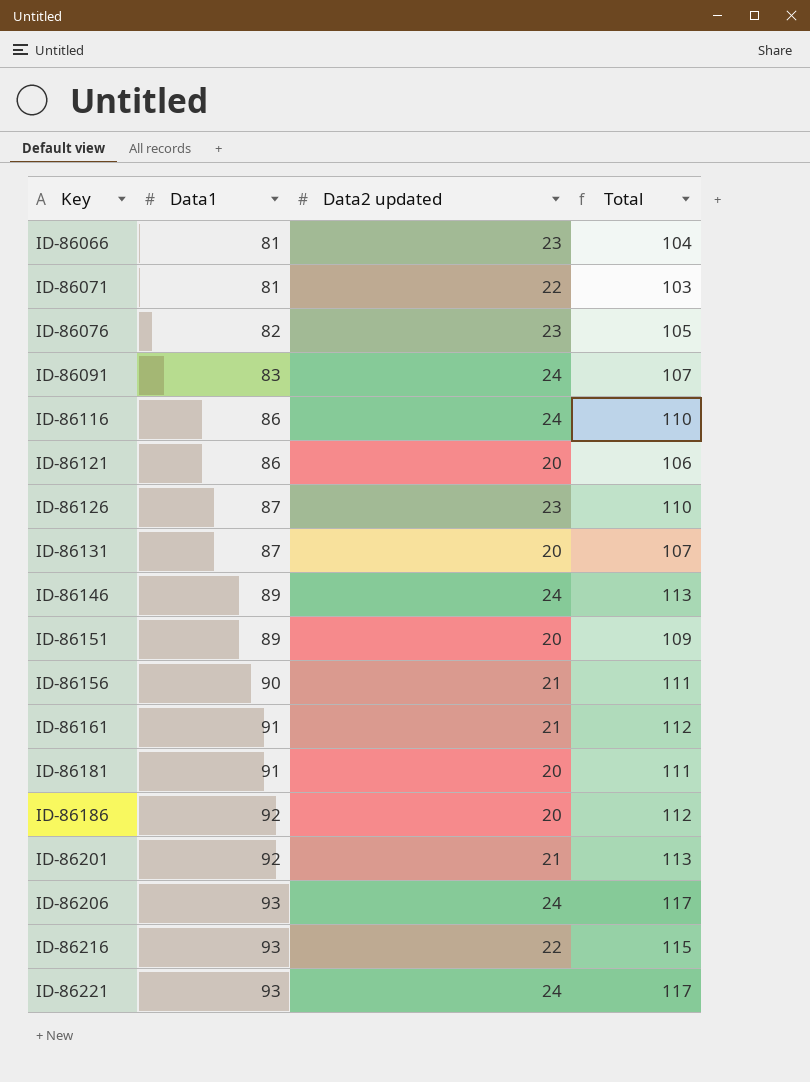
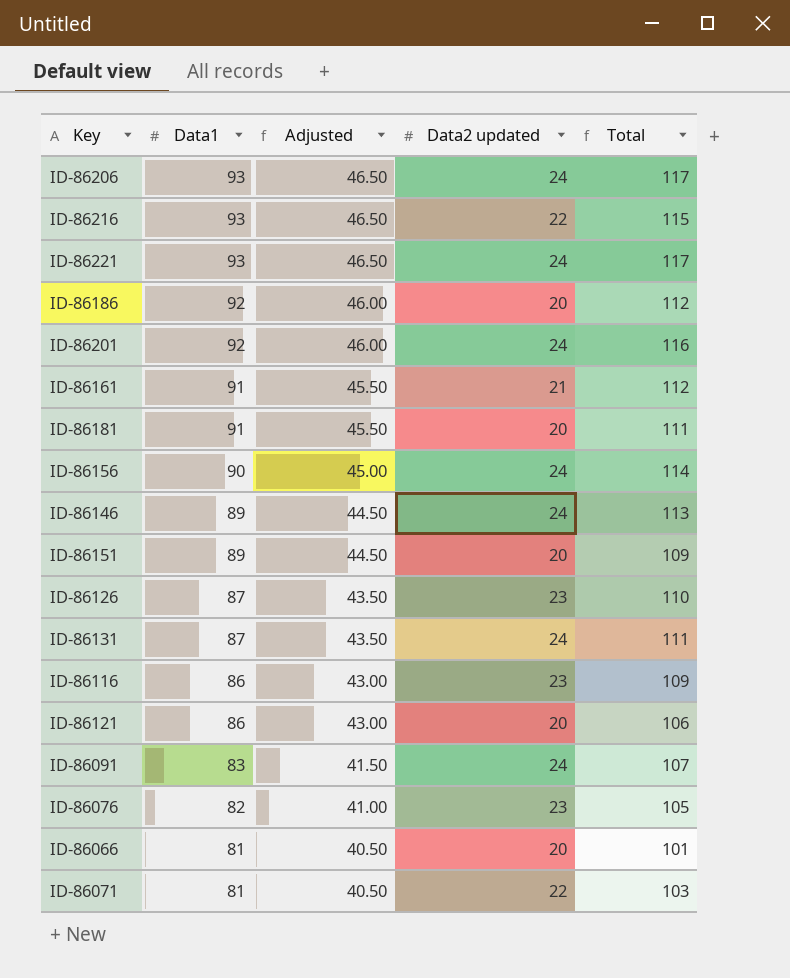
row order: Key ascending -> Data1 descending
column Adjusted | formula: none -> [Data1] * 0.5
ID-86201 | Data2 updated: 21 -> 24
ID-86201 | Total: 113 -> 116
ID-86156 | Data2 updated: 21 -> 24
ID-86156 | Total: 111 -> 114
ID-86131 | Data2 updated: 20 -> 24
ID-86131 | Total: 107 -> 111
ID-86116 | Data2 updated: 24 -> 23
ID-86116 | Total: 110 -> 109
ID-86066 | Data2 updated: 23 -> 20
ID-86066 | Total: 104 -> 101

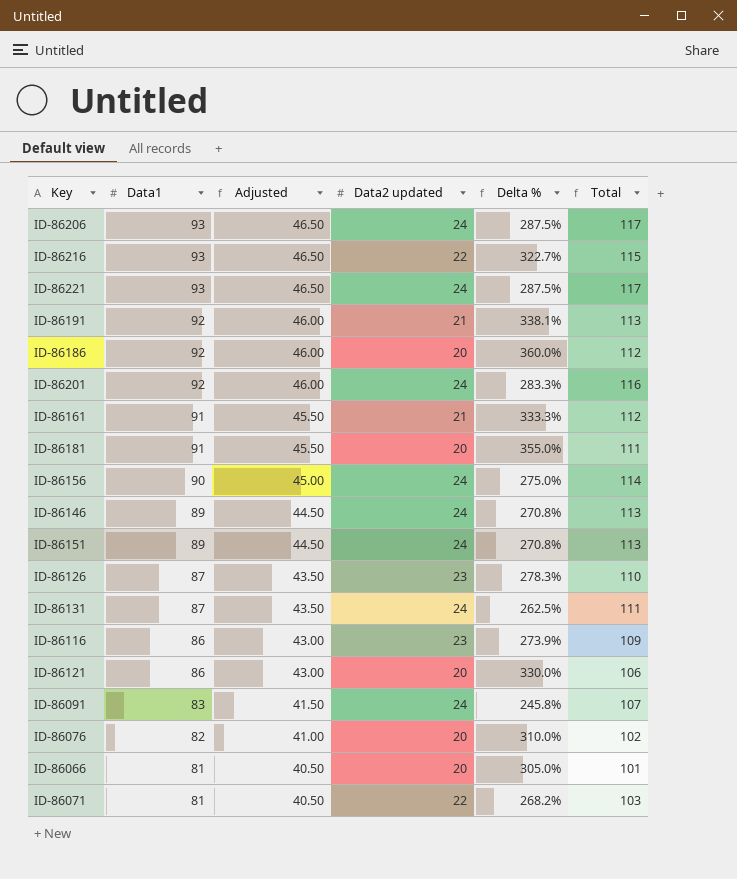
column Delta % | formula: none -> ([Data1] - [Data2 updated]) / [Data2 updated]
row ID-86191: none -> 92 | 46.00 | 21 | 338.1% | 113
ID-86151 | Data2 updated: 20 -> 24
ID-86151 | Total: 109 -> 113
ID-86076 | Data2 updated: 23 -> 20
ID-86076 | Total: 105 -> 102

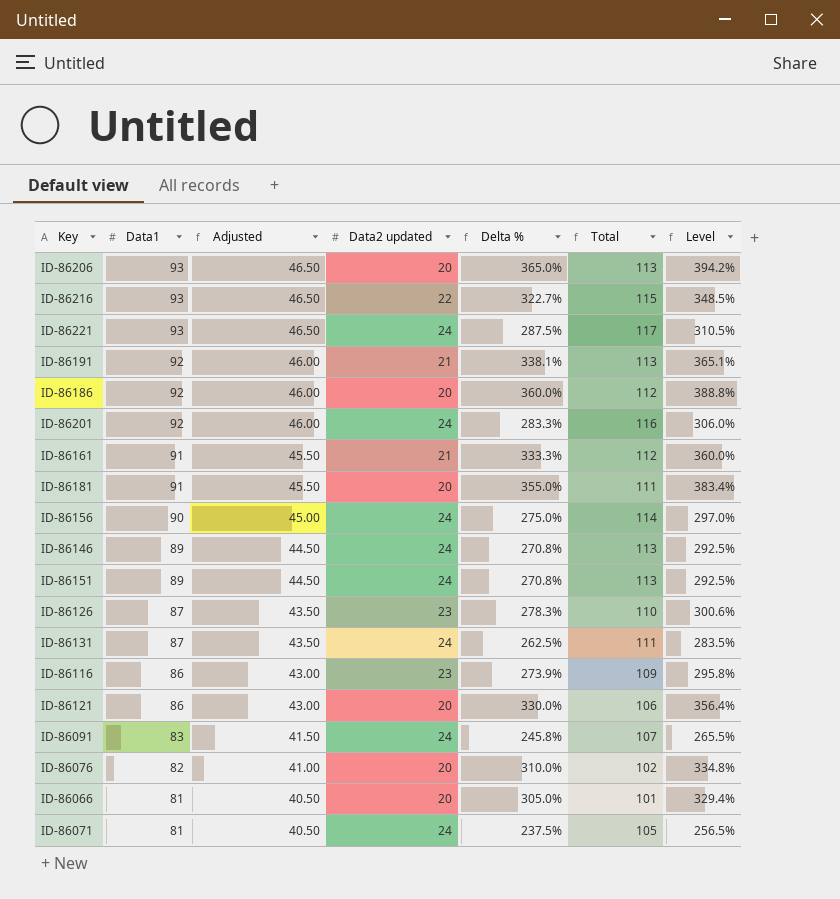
column Level | formula: none -> [Delta %] * 1.08
ID-86206 | Data2 updated: 24 -> 20
ID-86206 | Delta %: 287.5% -> 365.0%
ID-86206 | Total: 117 -> 113
ID-86071 | Data2 updated: 22 -> 24
ID-86071 | Delta %: 268.2% -> 237.5%
ID-86071 | Total: 103 -> 105

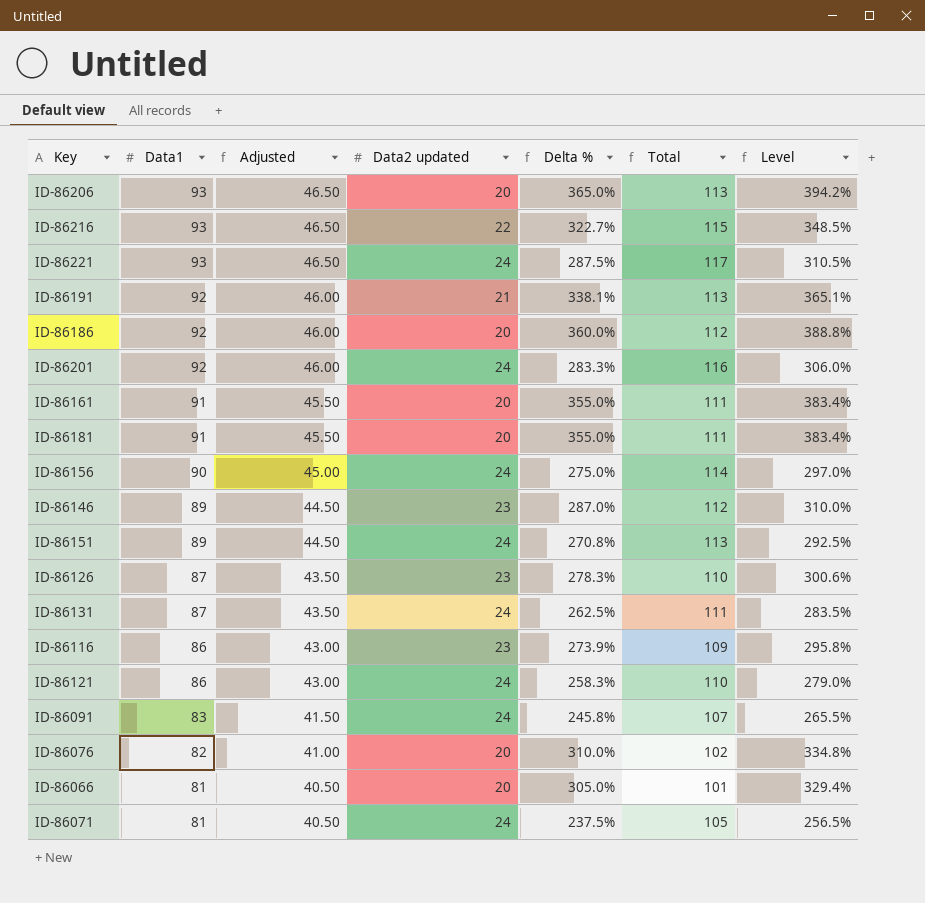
ID-86161 | Data2 updated: 21 -> 20
ID-86161 | Delta %: 333.3% -> 355.0%
ID-86161 | Total: 112 -> 111
ID-86161 | Level: 360.0% -> 383.4%
ID-86146 | Data2 updated: 24 -> 23
ID-86146 | Delta %: 270.8% -> 287.0%
ID-86146 | Total: 113 -> 112
ID-86146 | Level: 292.5% -> 310.0%
ID-86121 | Data2 updated: 20 -> 24
ID-86121 | Delta %: 330.0% -> 258.3%
ID-86121 | Total: 106 -> 110
ID-86121 | Level: 356.4% -> 279.0%

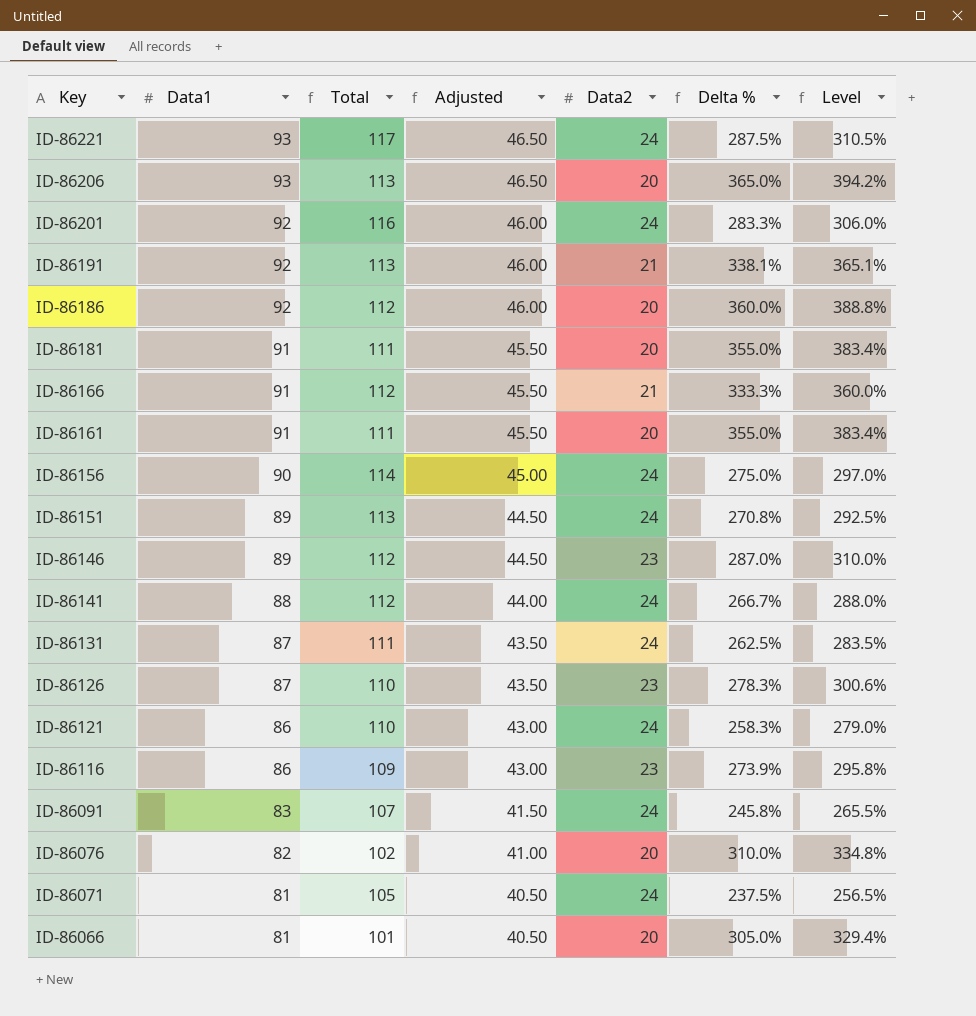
row order: Data1 descending -> Key descending
column Total | position: 6 -> 3
column name: Data2 updated -> Data2
row ID-86216: 93 | 46.50 | 22 | 322.7% | 115 | 348.5% -> none
row ID-86166: none -> 91 | 112 | 45.50 | 21 | 333.3% | 360.0%
row ID-86141: none -> 88 | 112 | 44.00 | 24 | 266.7% | 288.0%

